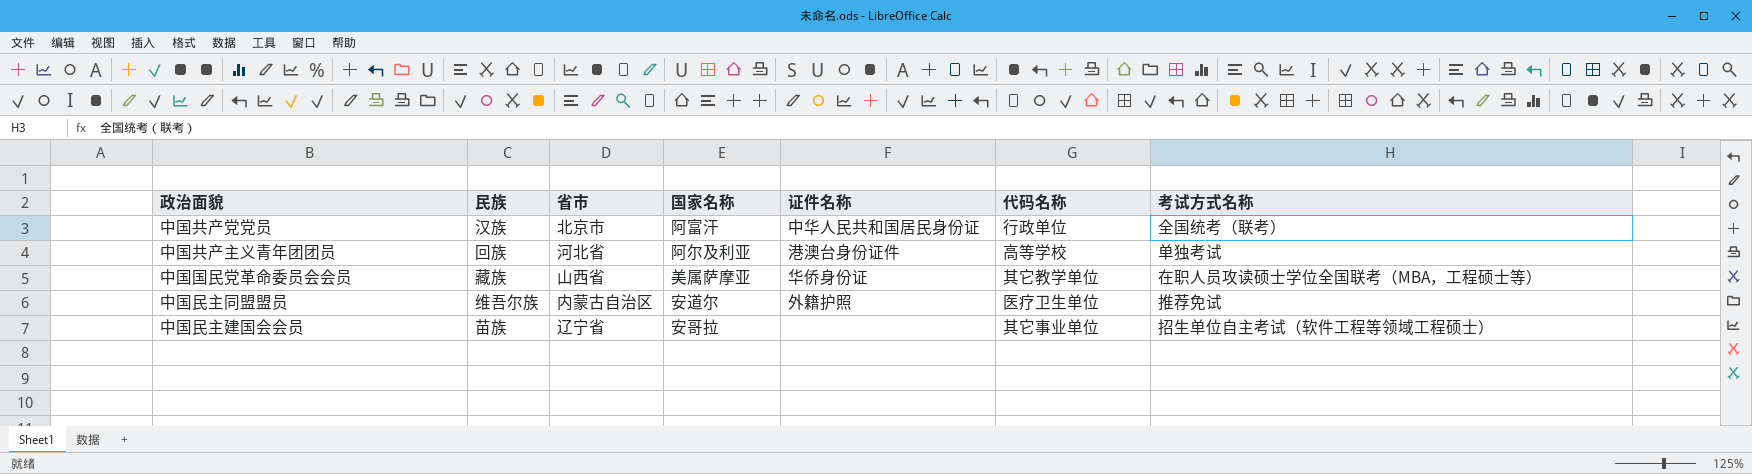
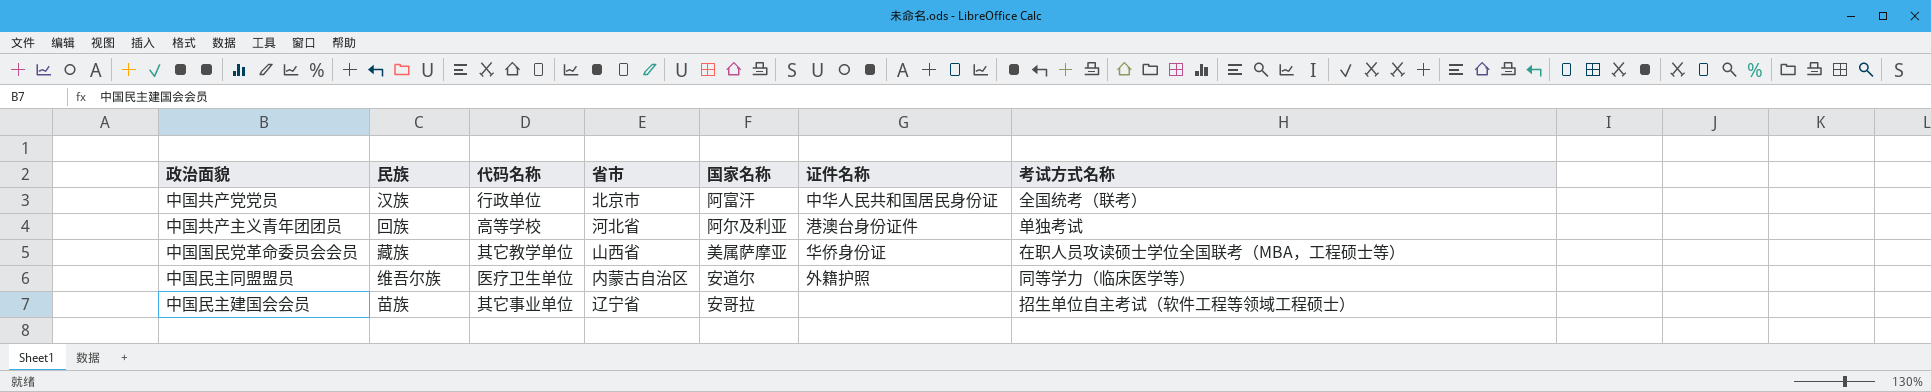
column 代码名称 | position: 6 -> 3
中国民主同盟盟员 | 考试方式名称: 推荐免试 -> 同等学力（临床医学等）

